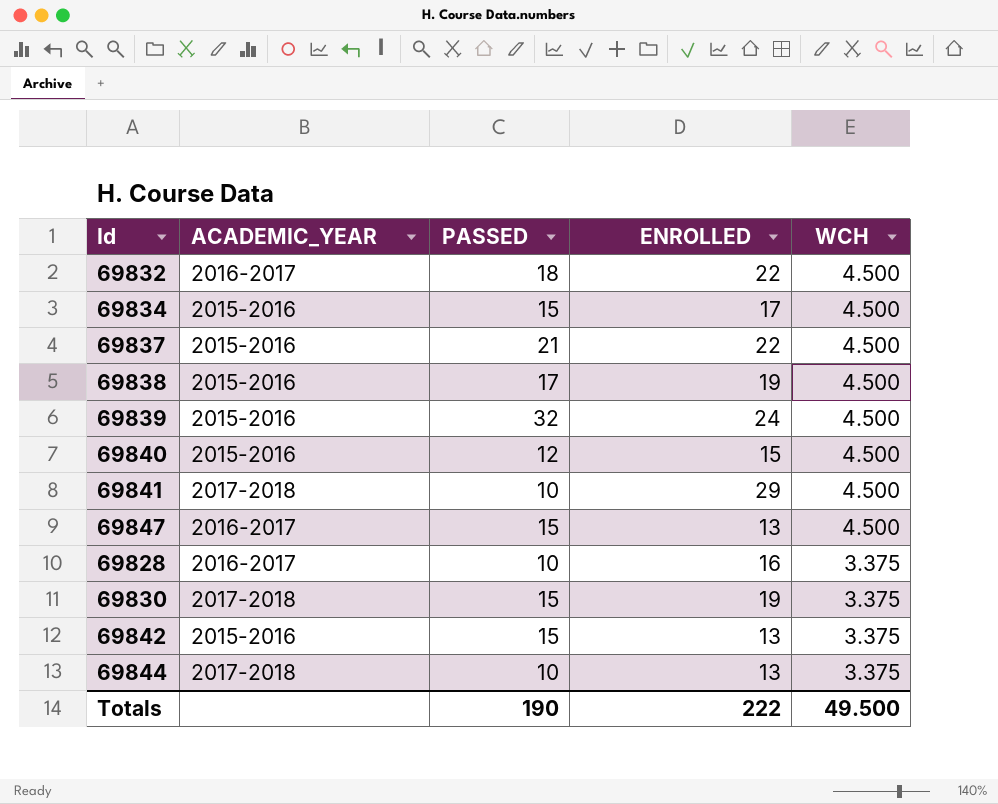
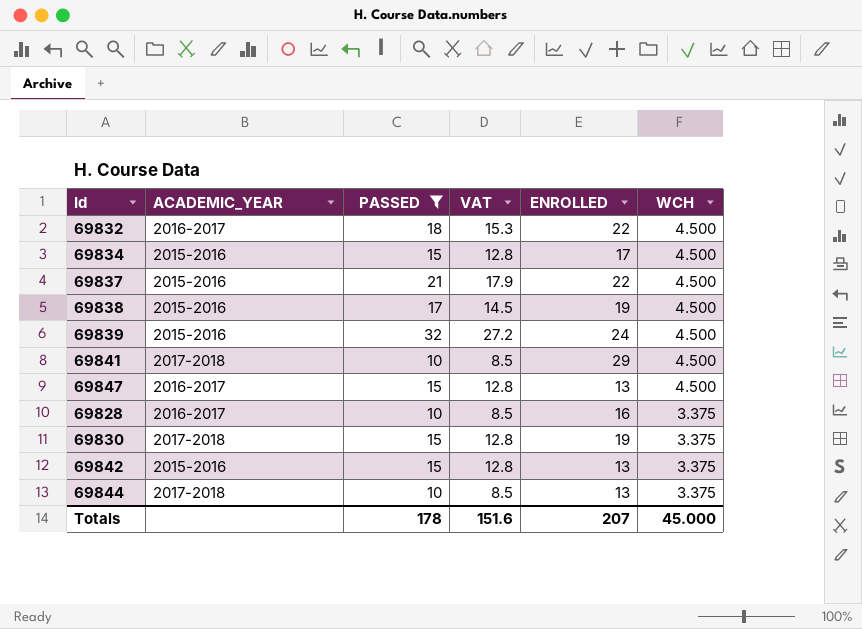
filter: none -> PASSED != 12
column VAT | formula: none -> [PASSED] * 0.85
Totals | PASSED: 190 -> 178
Totals | ENROLLED: 222 -> 207
Totals | WCH: 49.500 -> 45.000

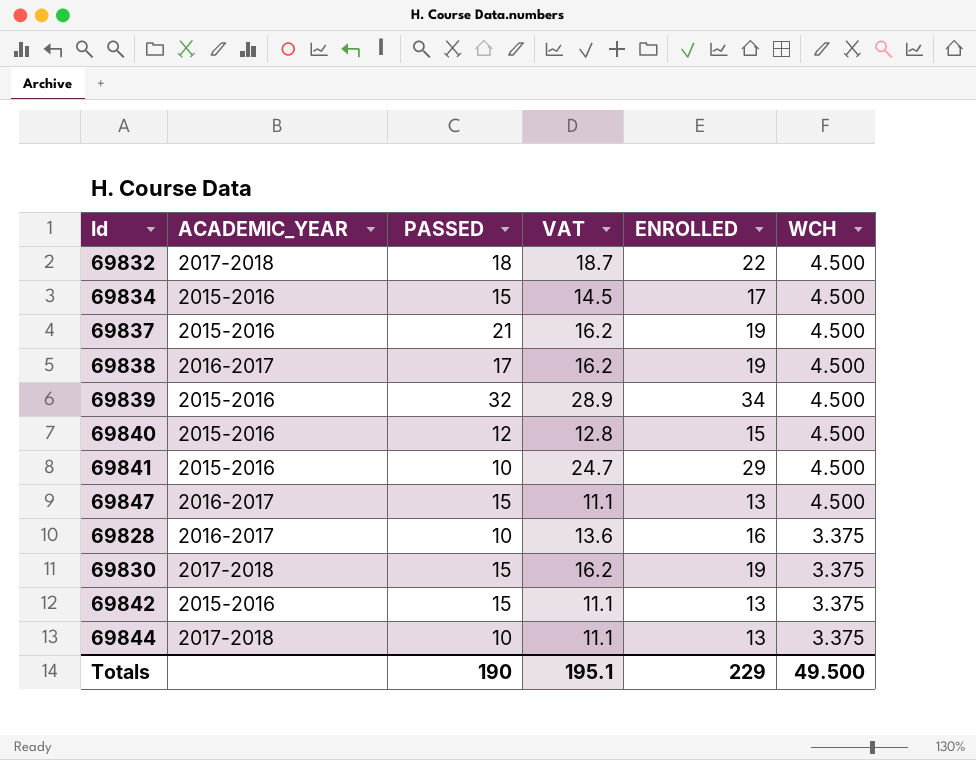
filter: PASSED != 12 -> none
column VAT | formula: [PASSED] * 0.85 -> [ENROLLED] * 0.85
69832 | ACADEMIC_YEAR: 2016-2017 -> 2017-2018
69837 | ENROLLED: 22 -> 19
69838 | ACADEMIC_YEAR: 2015-2016 -> 2016-2017
69839 | ENROLLED: 24 -> 34
69841 | ACADEMIC_YEAR: 2017-2018 -> 2015-2016
Totals | PASSED: 178 -> 190
Totals | VAT: 151.6 -> 195.1
Totals | ENROLLED: 207 -> 229
Totals | WCH: 45.000 -> 49.500

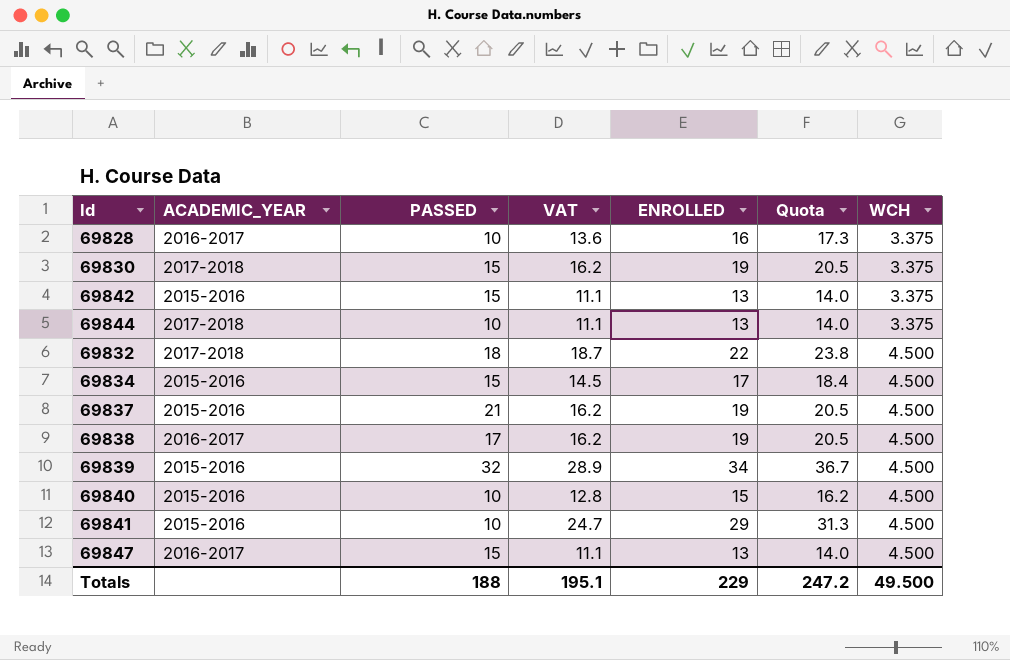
row order: WCH descending -> WCH ascending
column Quota | formula: none -> [ENROLLED] * 1.08
69840 | PASSED: 12 -> 10
Totals | PASSED: 190 -> 188

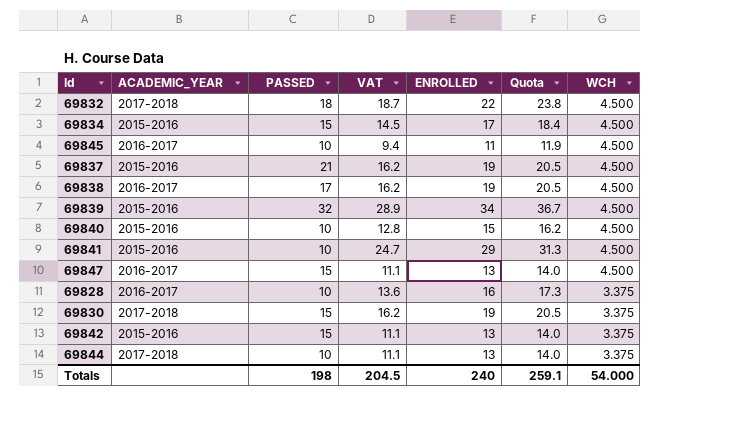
row order: WCH ascending -> WCH descending
row 69845: none -> 2016-2017 | 10 | 9.4 | 11 | 11.9 | 4.500
Totals | PASSED: 188 -> 198
Totals | VAT: 195.1 -> 204.5
Totals | ENROLLED: 229 -> 240
Totals | Quota: 247.2 -> 259.1
Totals | WCH: 49.500 -> 54.000

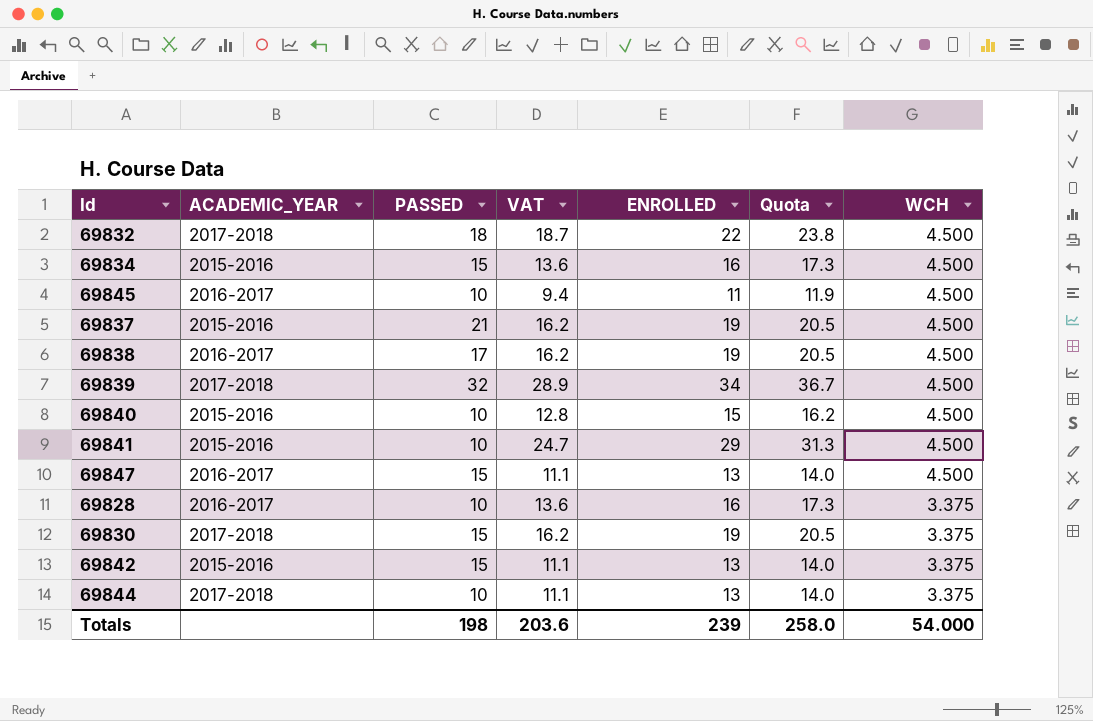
69834 | VAT: 14.5 -> 13.6
69834 | ENROLLED: 17 -> 16
69834 | Quota: 18.4 -> 17.3
69839 | ACADEMIC_YEAR: 2015-2016 -> 2017-2018
Totals | VAT: 204.5 -> 203.6
Totals | ENROLLED: 240 -> 239
Totals | Quota: 259.1 -> 258.0

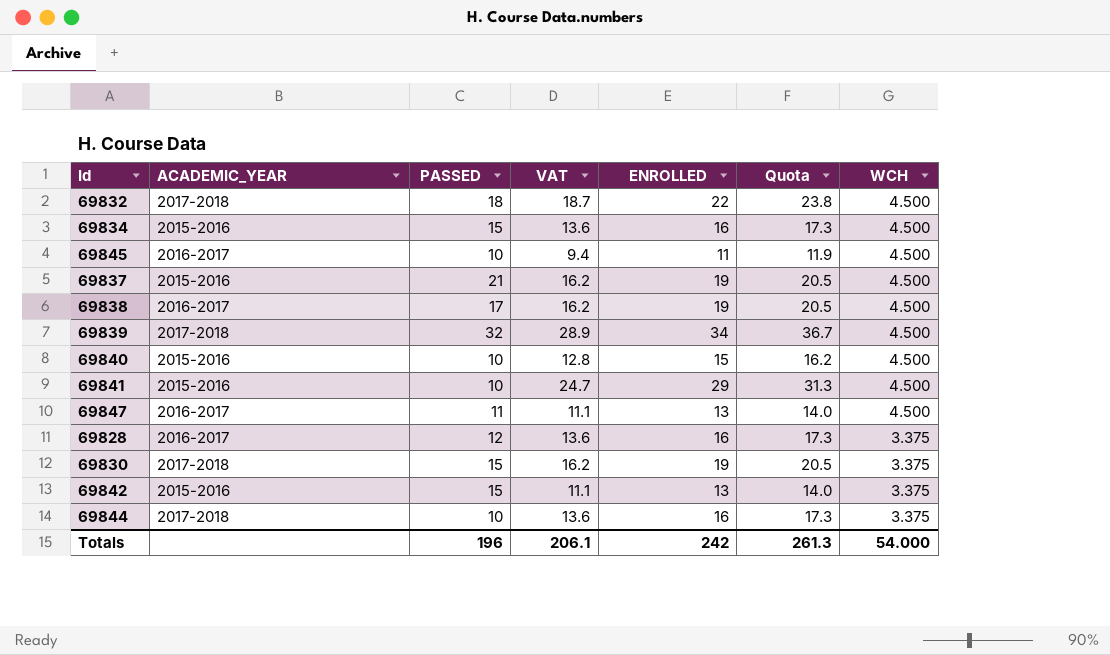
69847 | PASSED: 15 -> 11
69828 | PASSED: 10 -> 12
69844 | VAT: 11.1 -> 13.6
69844 | ENROLLED: 13 -> 16
69844 | Quota: 14.0 -> 17.3
Totals | PASSED: 198 -> 196
Totals | VAT: 203.6 -> 206.1
Totals | ENROLLED: 239 -> 242
Totals | Quota: 258.0 -> 261.3

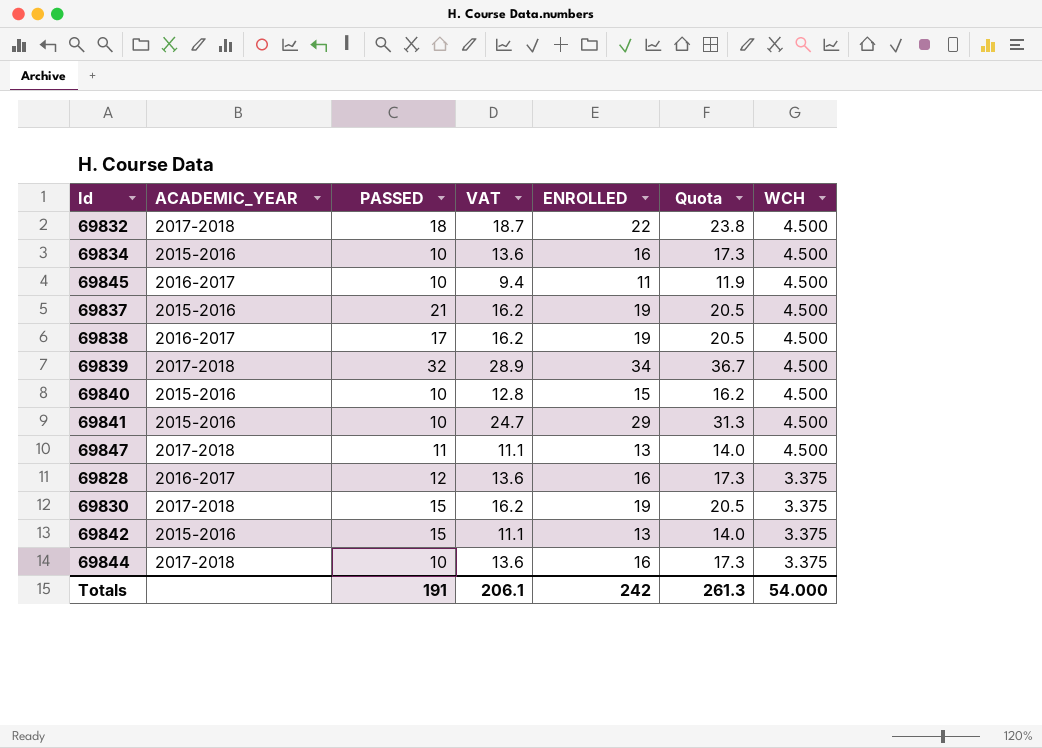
69834 | PASSED: 15 -> 10
69847 | ACADEMIC_YEAR: 2016-2017 -> 2017-2018
Totals | PASSED: 196 -> 191

